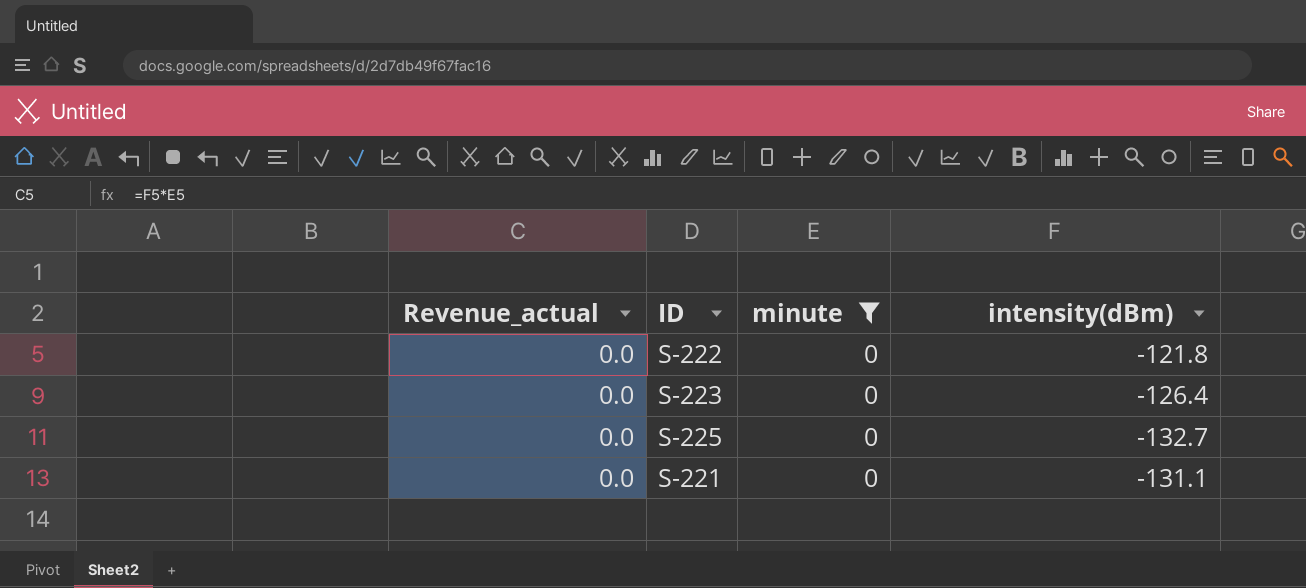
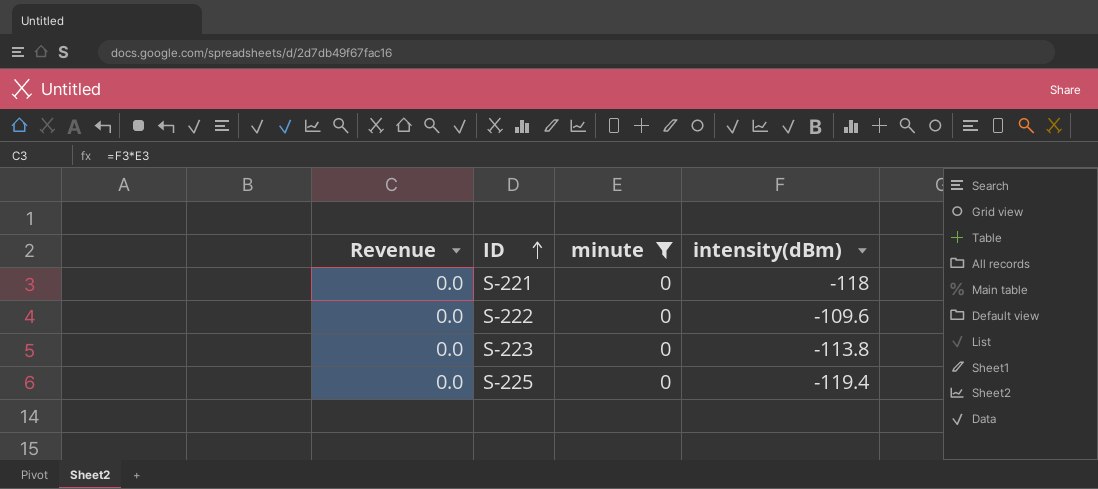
row order: none -> ID ascending
column name: Revenue_actual -> Revenue
S-221 | intensity(dBm): -131.1 -> -118
S-222 | intensity(dBm): -121.8 -> -109.6
S-223 | intensity(dBm): -126.4 -> -113.8
S-225 | intensity(dBm): -132.7 -> -119.4

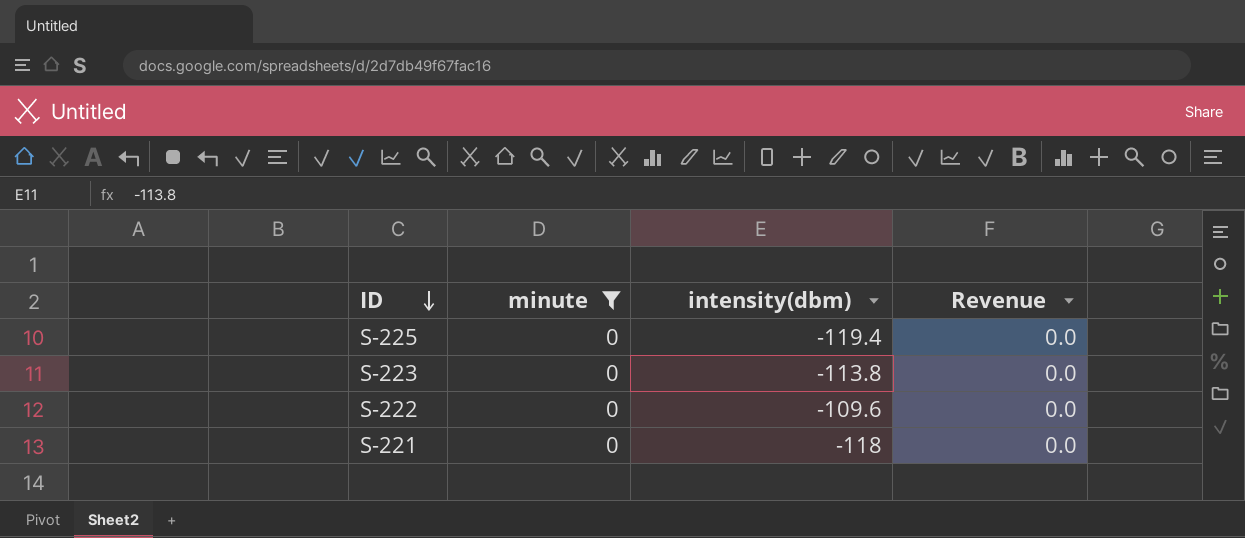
row order: ID ascending -> ID descending
column name: intensity(dBm) -> intensity(dbm)
column Revenue | position: 1 -> 4

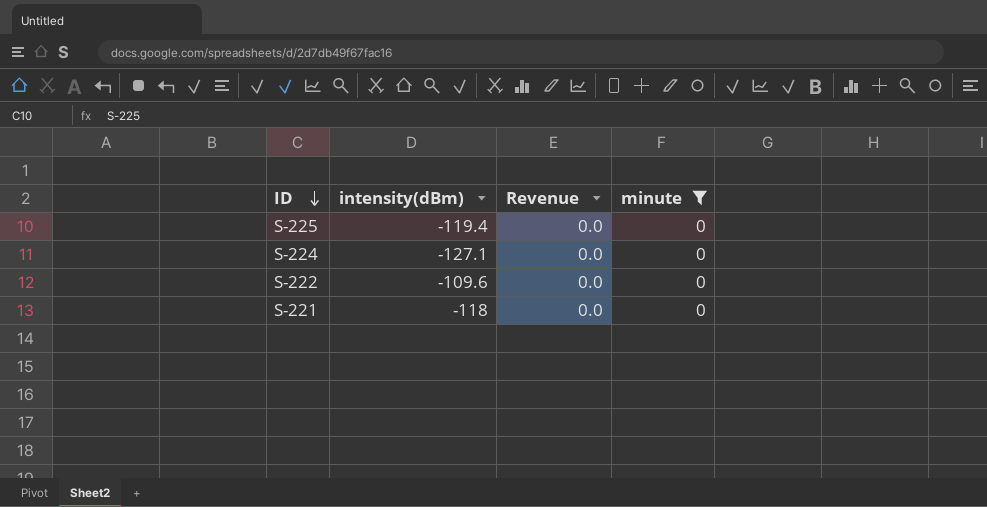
column name: intensity(dbm) -> intensity(dBm)
column minute | position: 2 -> 4
row S-223: 0 | -113.8 | 0.0 -> none
row S-224: none -> -127.1 | 0.0 | 0

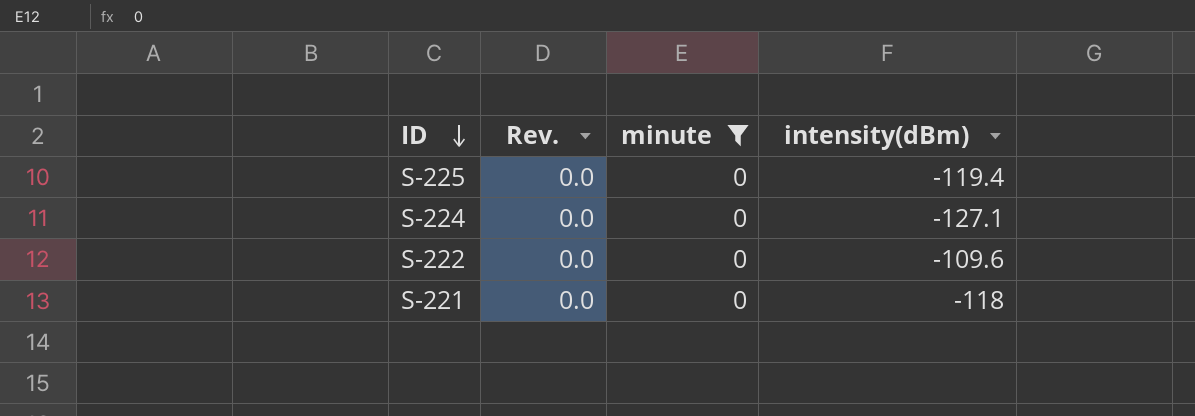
column name: Revenue -> Rev.
column intensity(dBm) | position: 2 -> 4

